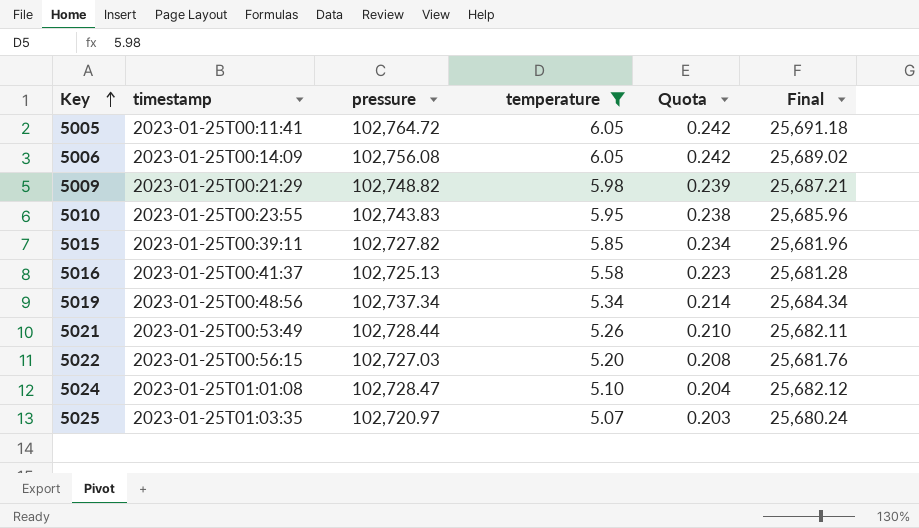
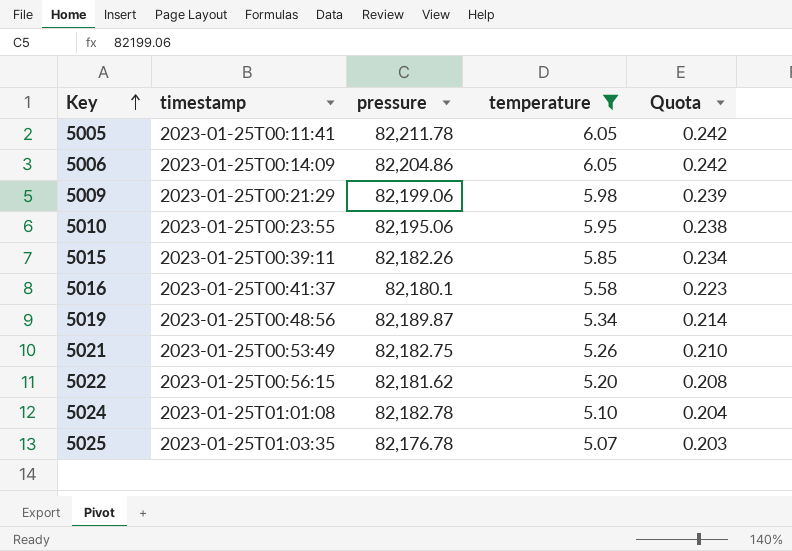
column Final | formula: [pressure] * 0.25 -> none
5005 | pressure: 102,764.72 -> 82,211.78
5006 | pressure: 102,756.08 -> 82,204.86
5009 | pressure: 102,748.82 -> 82,199.06
5010 | pressure: 102,743.83 -> 82,195.06
5015 | pressure: 102,727.82 -> 82,182.26
5016 | pressure: 102,725.13 -> 82,180.1
5019 | pressure: 102,737.34 -> 82,189.87
5021 | pressure: 102,728.44 -> 82,182.75
5022 | pressure: 102,727.03 -> 82,181.62
5024 | pressure: 102,728.47 -> 82,182.78
5025 | pressure: 102,720.97 -> 82,176.78

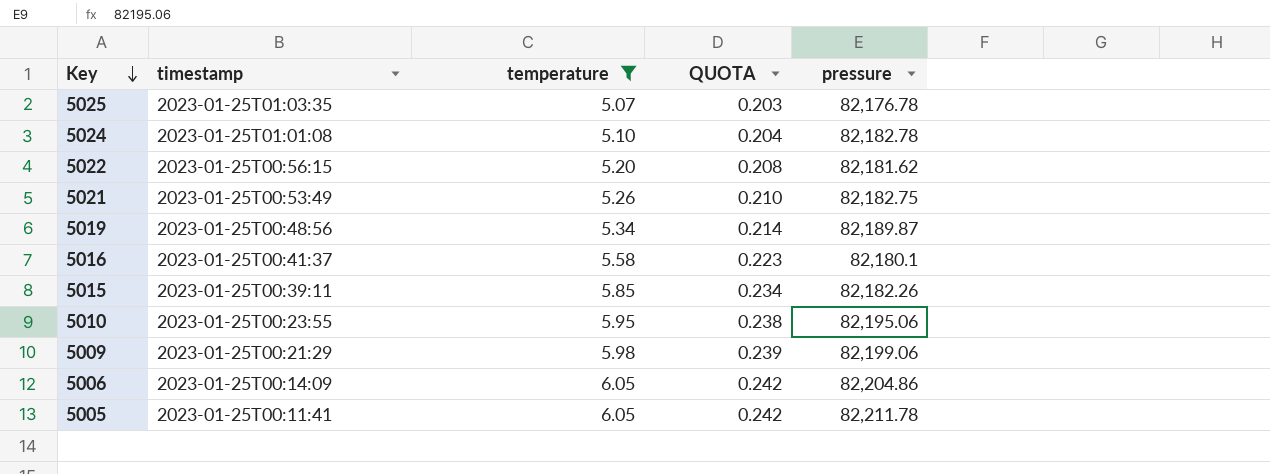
row order: Key ascending -> Key descending
column name: Quota -> QUOTA
column pressure | position: 3 -> 5

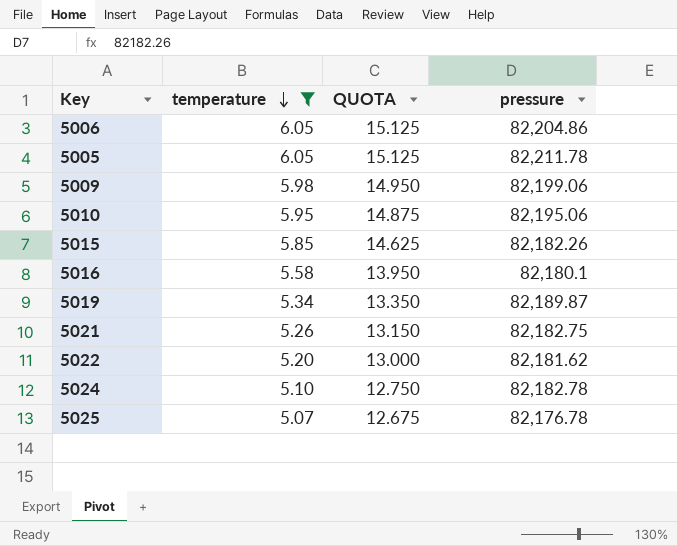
row order: Key descending -> temperature descending
column timestamp | position: 2 -> none
column QUOTA | formula: [temperature] * 0.04 -> [temperature] * 2.5

